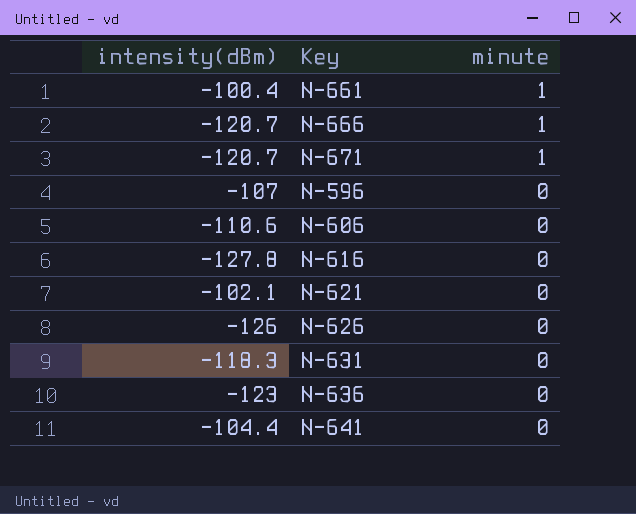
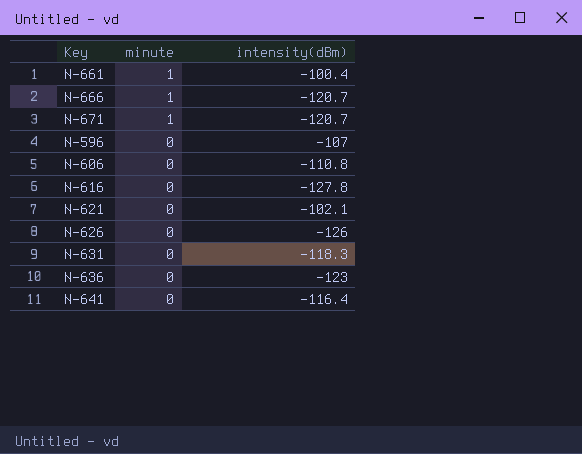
column intensity(dBm) | position: 1 -> 3
N-606 | intensity(dBm): -110.6 -> -110.8
N-641 | intensity(dBm): -104.4 -> -116.4

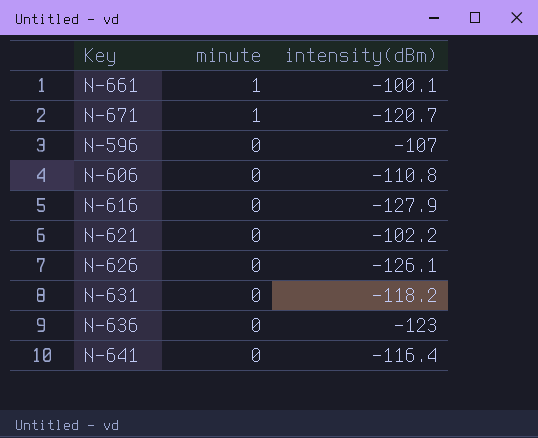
row N-666: 1 | -120.7 -> none
N-661 | intensity(dBm): -100.4 -> -100.1
N-616 | intensity(dBm): -127.8 -> -127.9
N-621 | intensity(dBm): -102.1 -> -102.2
N-626 | intensity(dBm): -126 -> -126.1
N-631 | intensity(dBm): -118.3 -> -118.2

